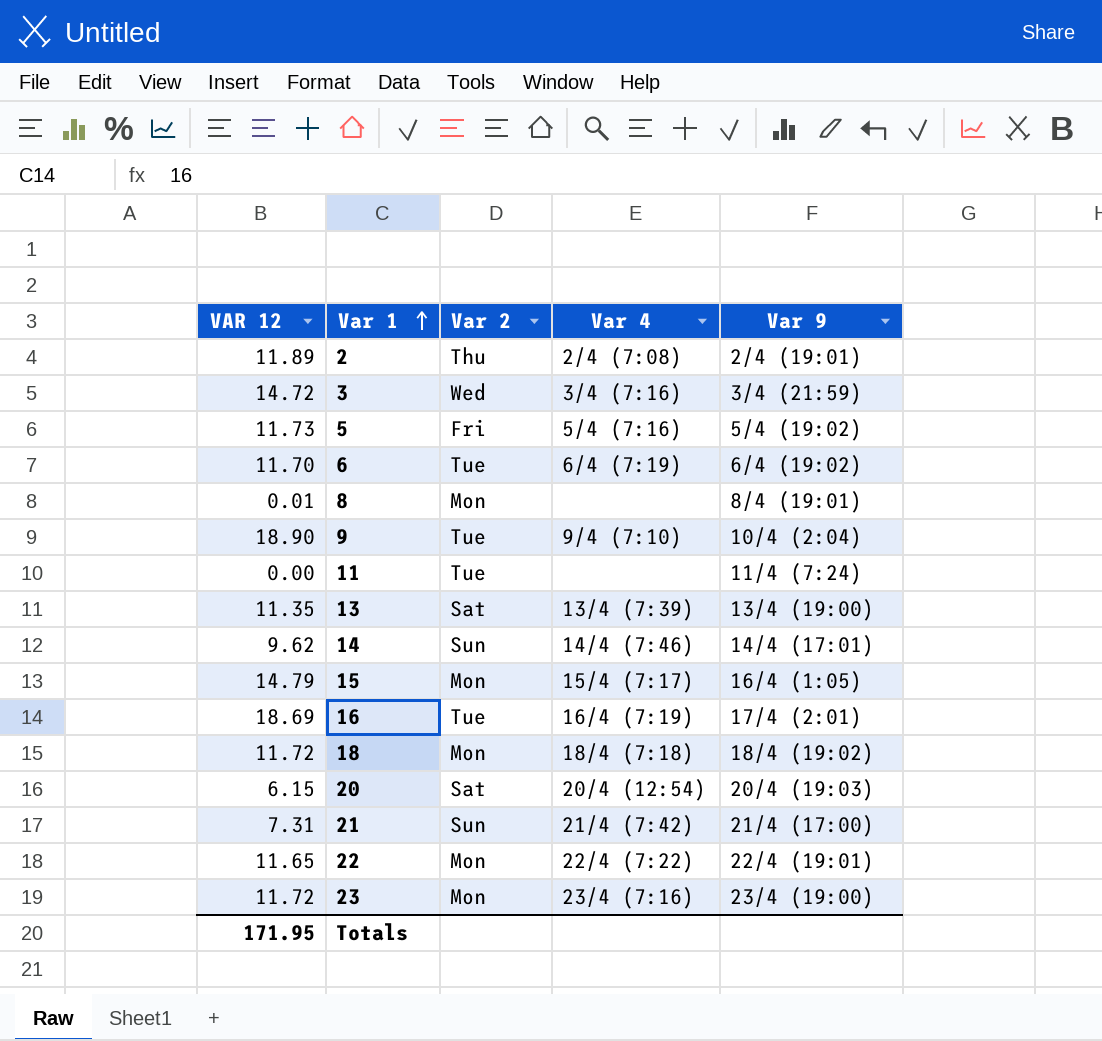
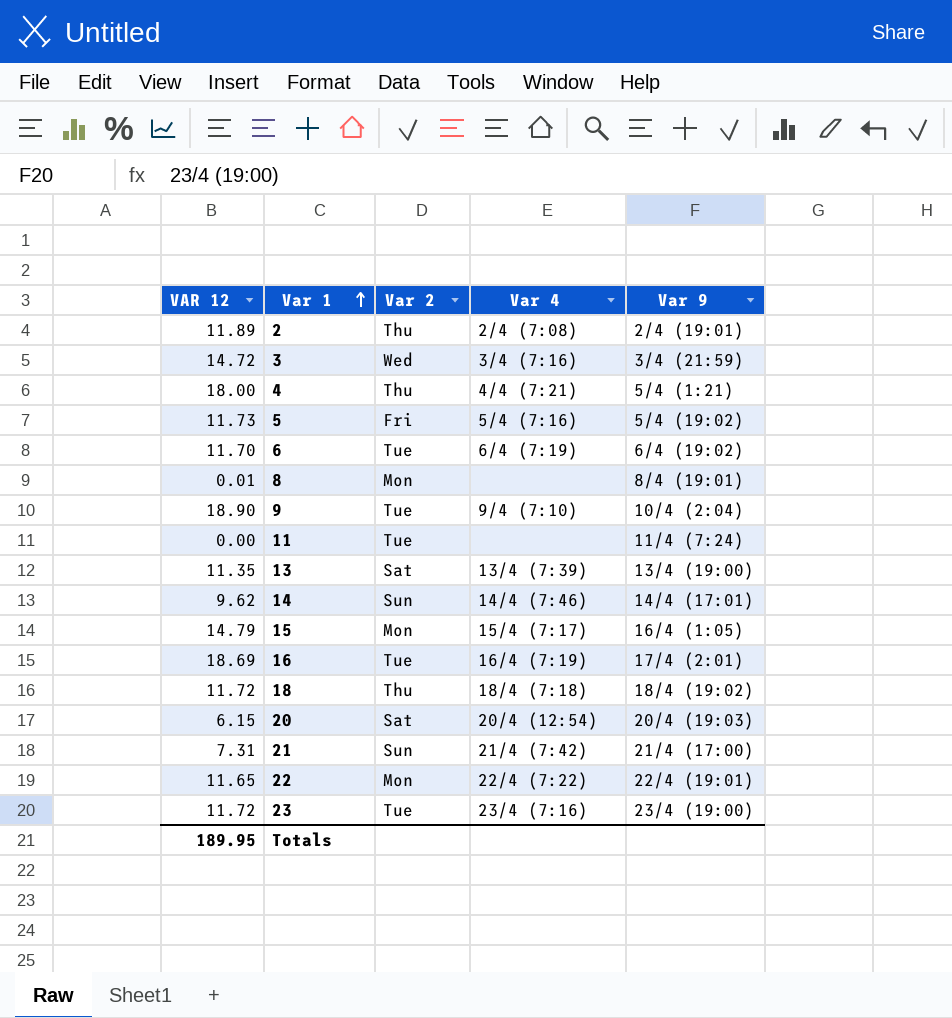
row 4: none -> 18.00 | Thu | 4/4 (7:21) | 5/4 (1:21)
18 | Var 2: Mon -> Thu
23 | Var 2: Mon -> Tue
Totals | VAR 12: 171.95 -> 189.95

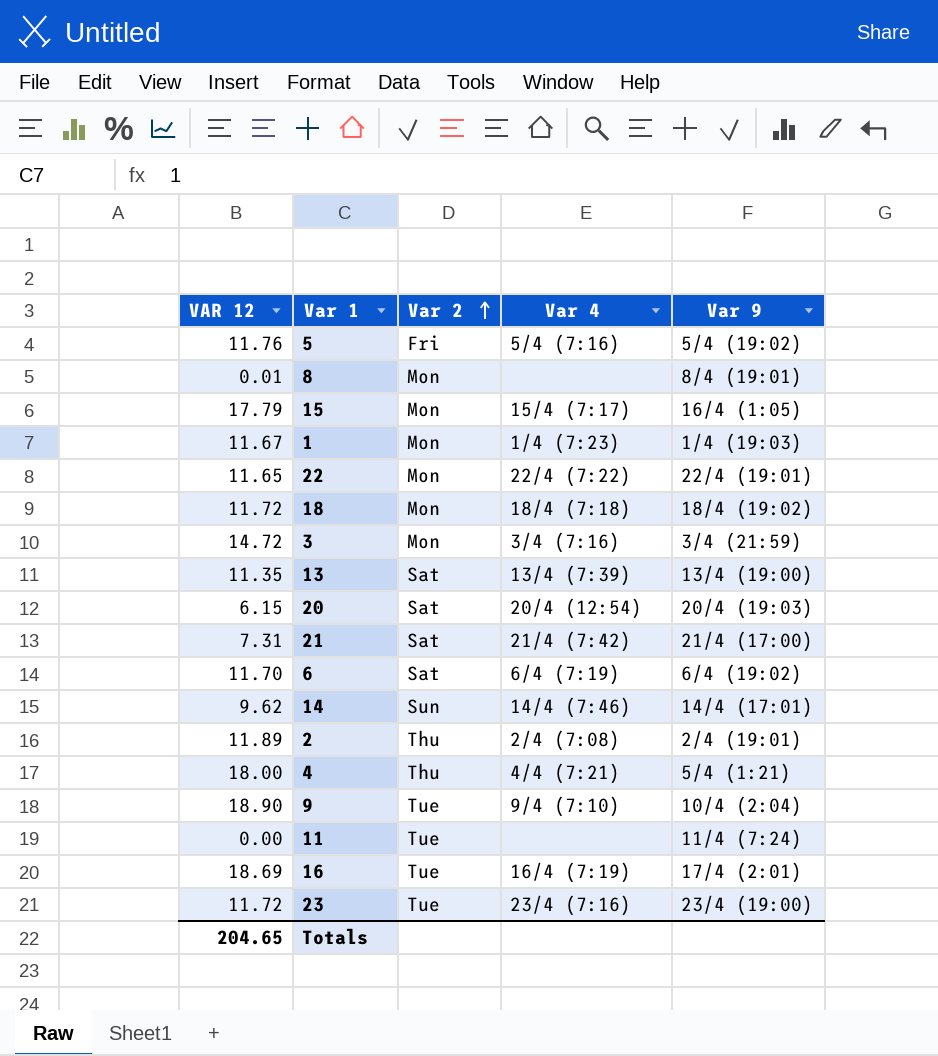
row order: Var 1 ascending -> Var 2 ascending
5 | VAR 12: 11.73 -> 11.76
15 | VAR 12: 14.79 -> 17.79
row 1: none -> 11.67 | Mon | 1/4 (7:23) | 1/4 (19:03)
18 | Var 2: Thu -> Mon
3 | Var 2: Wed -> Mon
21 | Var 2: Sun -> Sat
6 | Var 2: Tue -> Sat
Totals | VAR 12: 189.95 -> 204.65

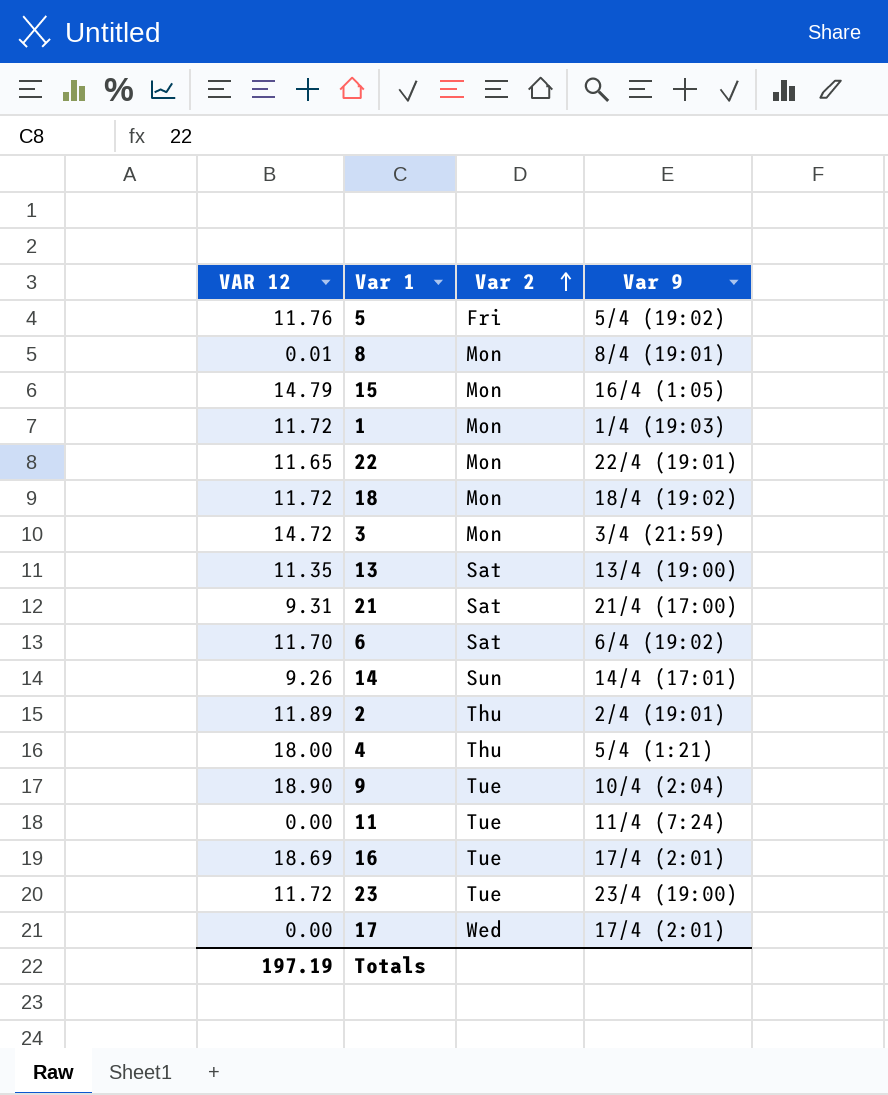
column Var 4 | position: 4 -> none
row 20: 6.15 | Sat | 20/4 (12:54) | 20/4 (19:03) -> none
15 | VAR 12: 17.79 -> 14.79
1 | VAR 12: 11.67 -> 11.72
21 | VAR 12: 7.31 -> 9.31
14 | VAR 12: 9.62 -> 9.26
row 17: none -> 0.00 | Wed | 17/4 (2:01)
Totals | VAR 12: 204.65 -> 197.19

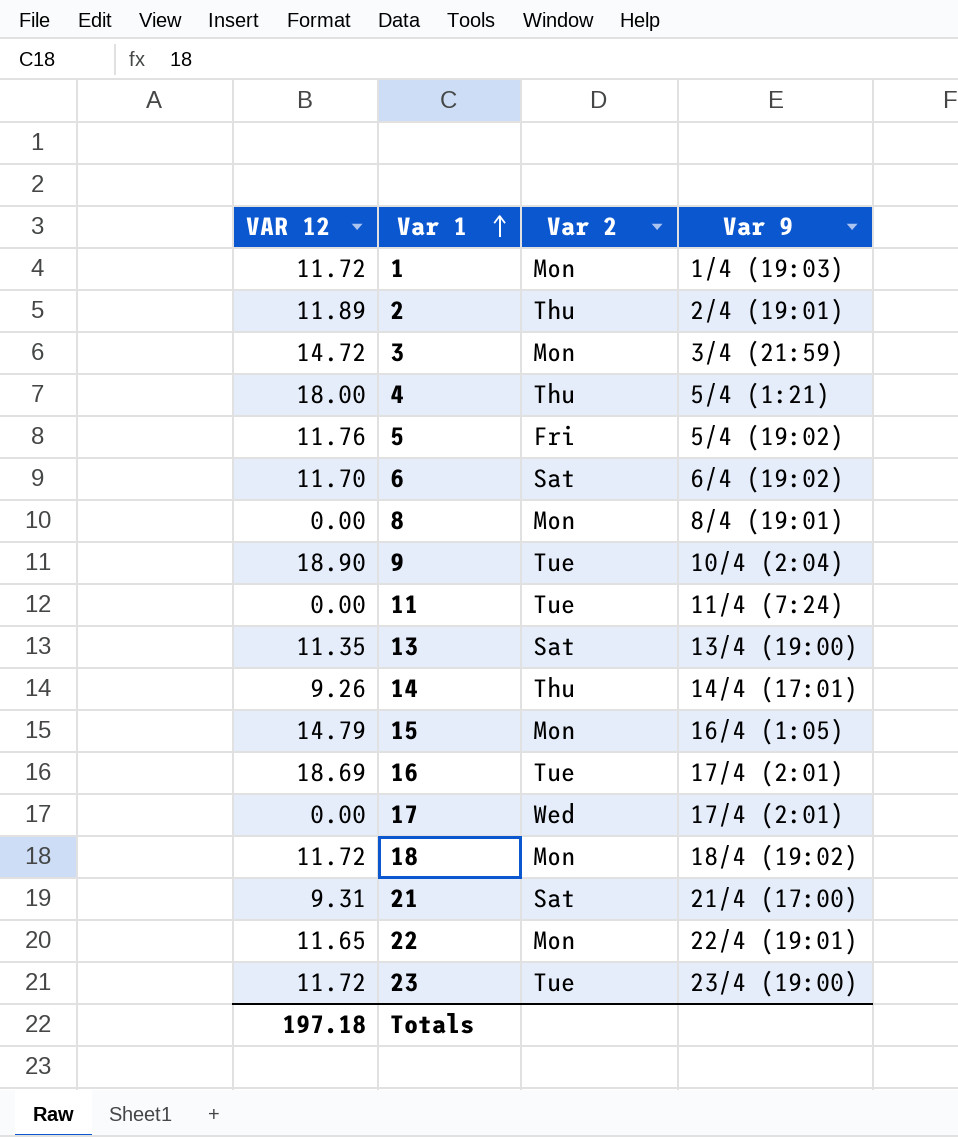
row order: Var 2 ascending -> Var 1 ascending
8 | VAR 12: 0.01 -> 0.00
14 | Var 2: Sun -> Thu
Totals | VAR 12: 197.19 -> 197.18

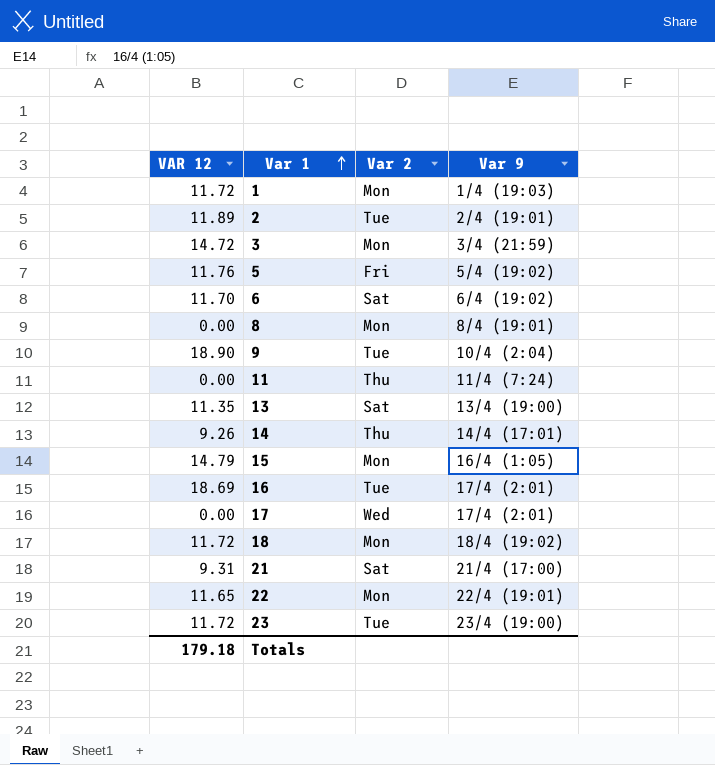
row 4: 18.00 | Thu | 5/4 (1:21) -> none
2 | Var 2: Thu -> Tue
11 | Var 2: Tue -> Thu
Totals | VAR 12: 197.18 -> 179.18

